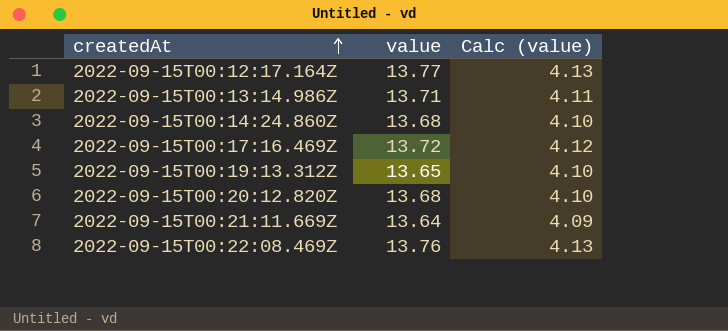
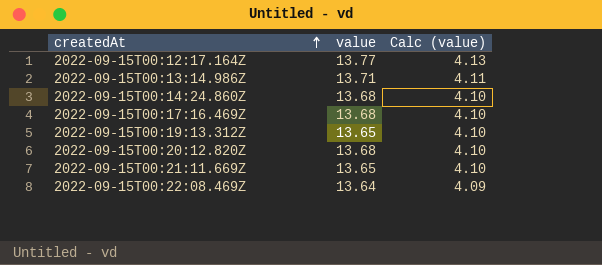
2022-09-15T00:17:16.469Z | value: 13.72 -> 13.68
2022-09-15T00:17:16.469Z | Calc (value): 4.12 -> 4.10
2022-09-15T00:21:11.669Z | value: 13.64 -> 13.65
2022-09-15T00:21:11.669Z | Calc (value): 4.09 -> 4.10
2022-09-15T00:22:08.469Z | value: 13.76 -> 13.64
2022-09-15T00:22:08.469Z | Calc (value): 4.13 -> 4.09

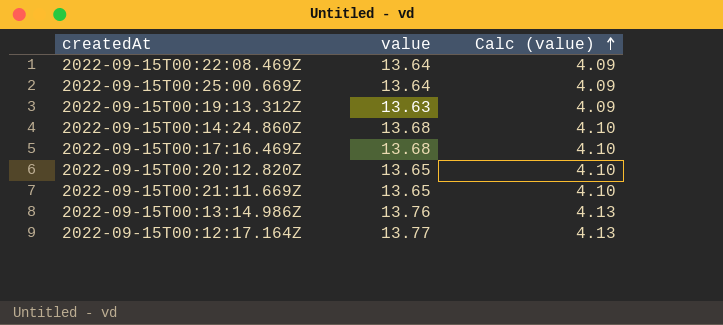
row order: createdAt ascending -> Calc (value) ascending
row 2022-09-15T00:25:00.669Z: none -> 13.64 | 4.09
2022-09-15T00:19:13.312Z | value: 13.65 -> 13.63
2022-09-15T00:19:13.312Z | Calc (value): 4.10 -> 4.09
2022-09-15T00:20:12.820Z | value: 13.68 -> 13.65
2022-09-15T00:13:14.986Z | value: 13.71 -> 13.76
2022-09-15T00:13:14.986Z | Calc (value): 4.11 -> 4.13

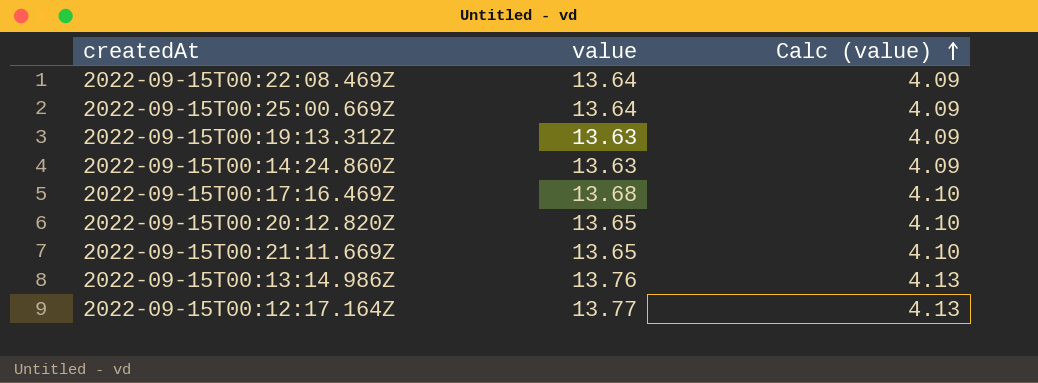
2022-09-15T00:14:24.860Z | value: 13.68 -> 13.63
2022-09-15T00:14:24.860Z | Calc (value): 4.10 -> 4.09

